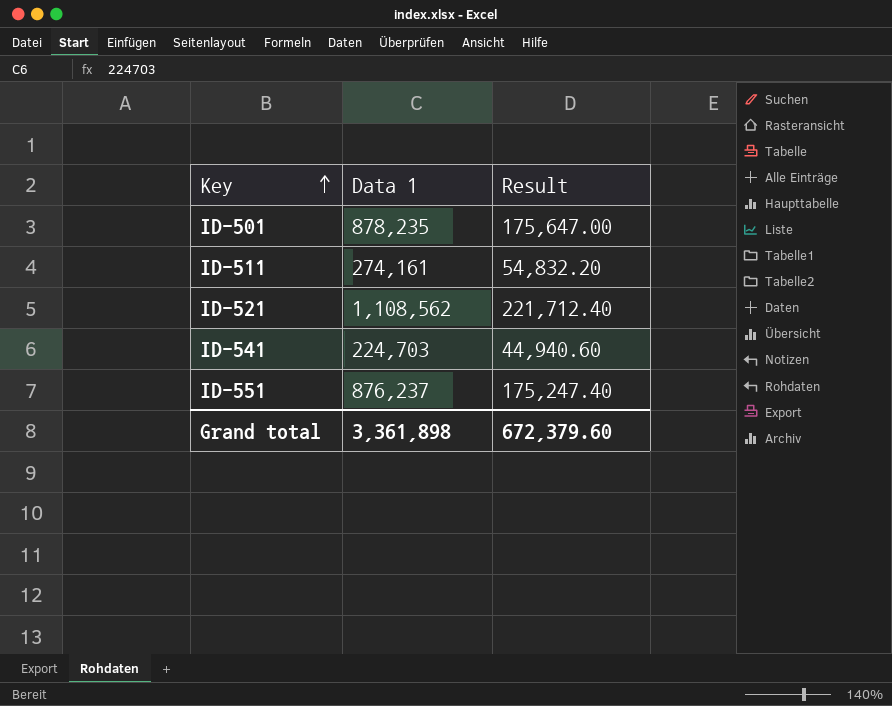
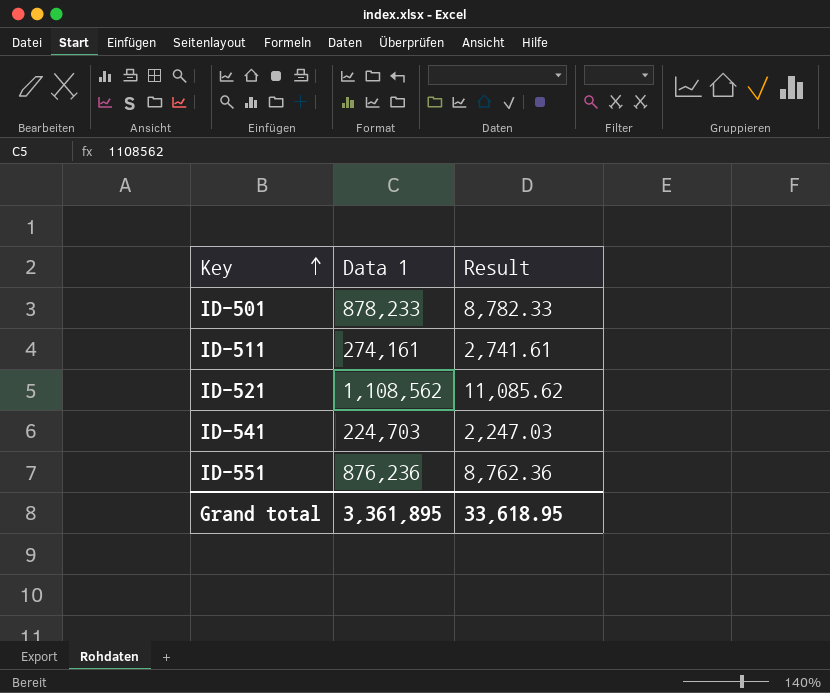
column Result | formula: [Data 1] * 0.2 -> [Data 1] * 0.01
ID-501 | Data 1: 878,235 -> 878,233
ID-551 | Data 1: 876,237 -> 876,236
Grand total | Data 1: 3,361,898 -> 3,361,895
Grand total | Result: 672,379.60 -> 33,618.95

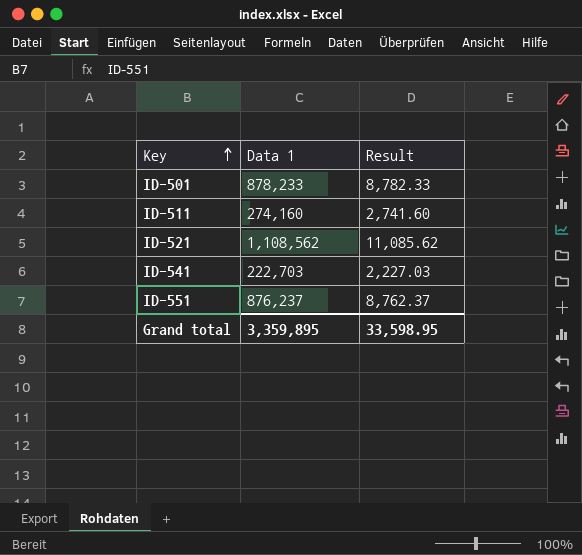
ID-511 | Data 1: 274,161 -> 274,160
ID-511 | Result: 2,741.61 -> 2,741.60
ID-541 | Data 1: 224,703 -> 222,703
ID-541 | Result: 2,247.03 -> 2,227.03
ID-551 | Data 1: 876,236 -> 876,237
ID-551 | Result: 8,762.36 -> 8,762.37
Grand total | Data 1: 3,361,895 -> 3,359,895
Grand total | Result: 33,618.95 -> 33,598.95

